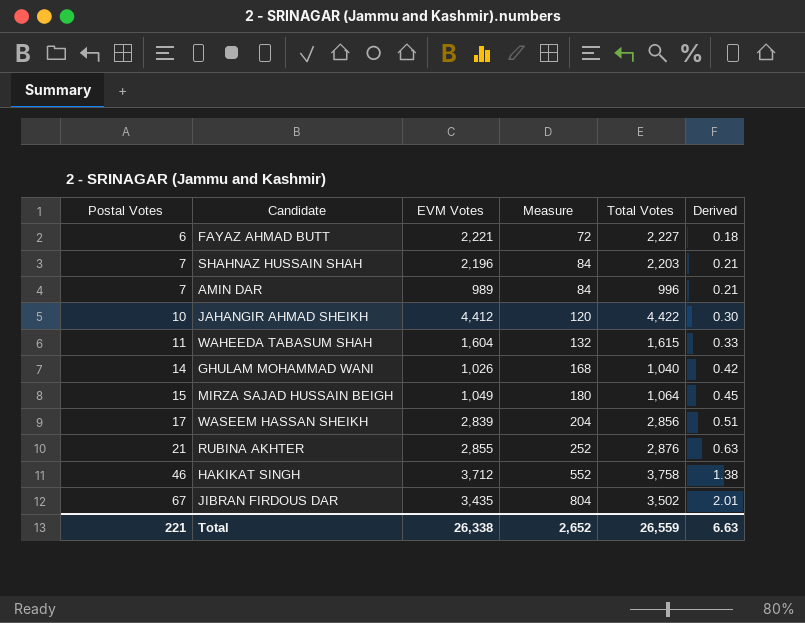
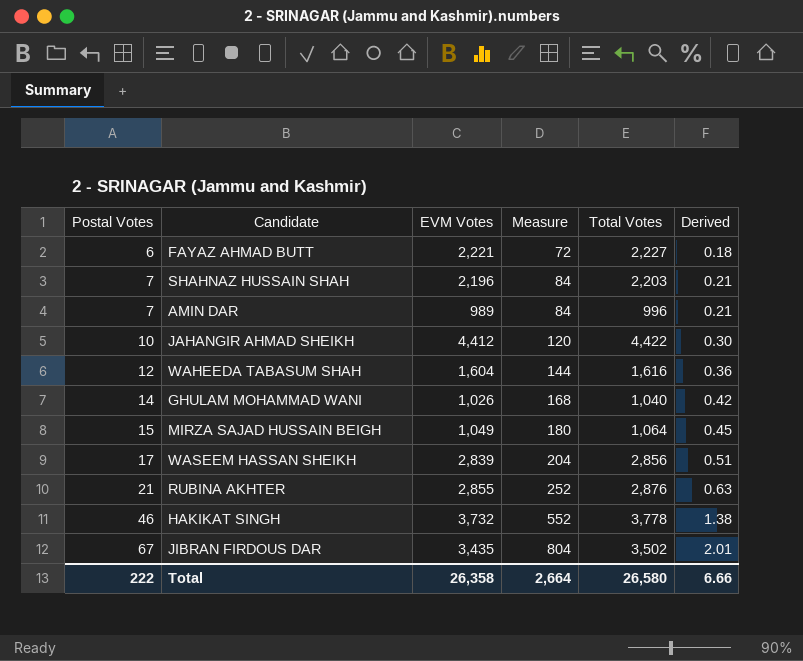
WAHEEDA TABASUM SHAH | Postal Votes: 11 -> 12
WAHEEDA TABASUM SHAH | Measure: 132 -> 144
WAHEEDA TABASUM SHAH | Total Votes: 1,615 -> 1,616
WAHEEDA TABASUM SHAH | Derived: 0.33 -> 0.36
HAKIKAT SINGH | EVM Votes: 3,712 -> 3,732
HAKIKAT SINGH | Total Votes: 3,758 -> 3,778
Total | Postal Votes: 221 -> 222
Total | EVM Votes: 26,338 -> 26,358
Total | Measure: 2,652 -> 2,664
Total | Total Votes: 26,559 -> 26,580
Total | Derived: 6.63 -> 6.66

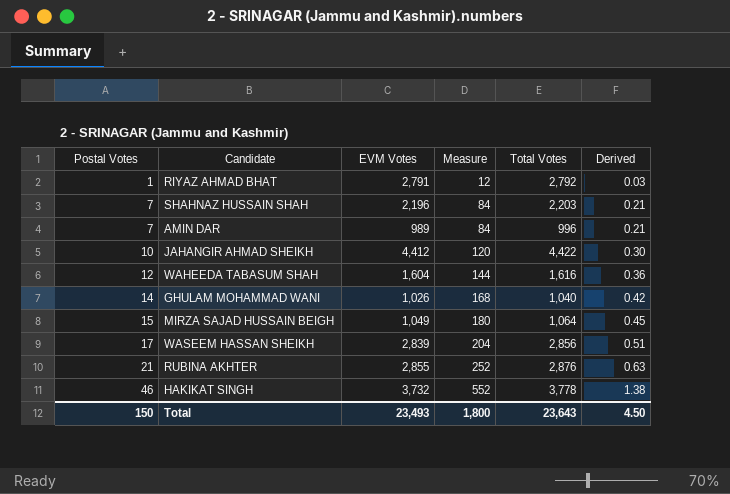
row FAYAZ AHMAD BUTT: 6 | 2,221 | 72 | 2,227 | 0.18 -> none
row JIBRAN FIRDOUS DAR: 67 | 3,435 | 804 | 3,502 | 2.01 -> none
row RIYAZ AHMAD BHAT: none -> 1 | 2,791 | 12 | 2,792 | 0.03
Total | Postal Votes: 222 -> 150
Total | EVM Votes: 26,358 -> 23,493
Total | Measure: 2,664 -> 1,800
Total | Total Votes: 26,580 -> 23,643
Total | Derived: 6.66 -> 4.50

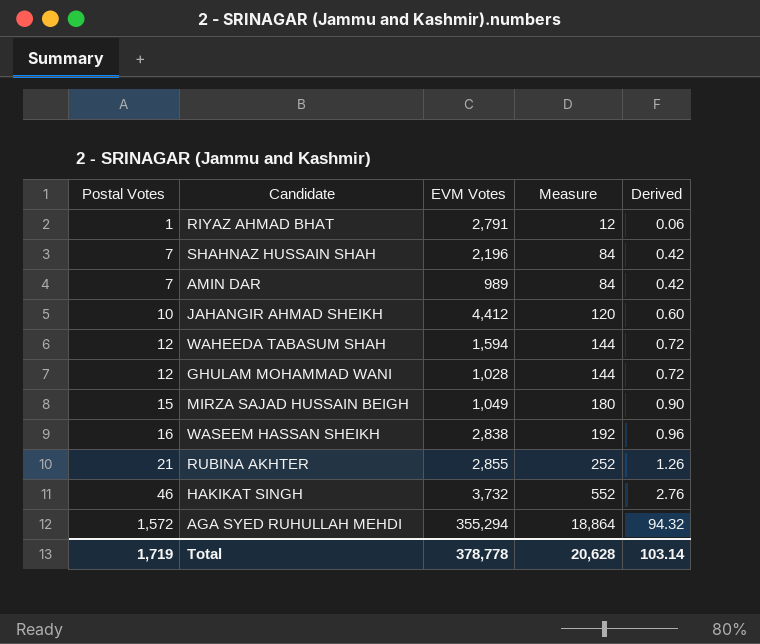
column Total Votes | formula: [Postal Votes] + [EVM Votes] -> none
column Derived | formula: [Postal Votes] * 0.03 -> [Postal Votes] * 0.06
WAHEEDA TABASUM SHAH | EVM Votes: 1,604 -> 1,594
GHULAM MOHAMMAD WANI | Postal Votes: 14 -> 12
GHULAM MOHAMMAD WANI | EVM Votes: 1,026 -> 1,028
GHULAM MOHAMMAD WANI | Measure: 168 -> 144
WASEEM HASSAN SHEIKH | Postal Votes: 17 -> 16
WASEEM HASSAN SHEIKH | EVM Votes: 2,839 -> 2,838
WASEEM HASSAN SHEIKH | Measure: 204 -> 192
row AGA SYED RUHULLAH MEHDI: none -> 1,572 | 355,294 | 18,864 | 94.32
Total | Postal Votes: 150 -> 1,719
Total | EVM Votes: 23,493 -> 378,778
Total | Measure: 1,800 -> 20,628
Total | Derived: 4.50 -> 103.14

